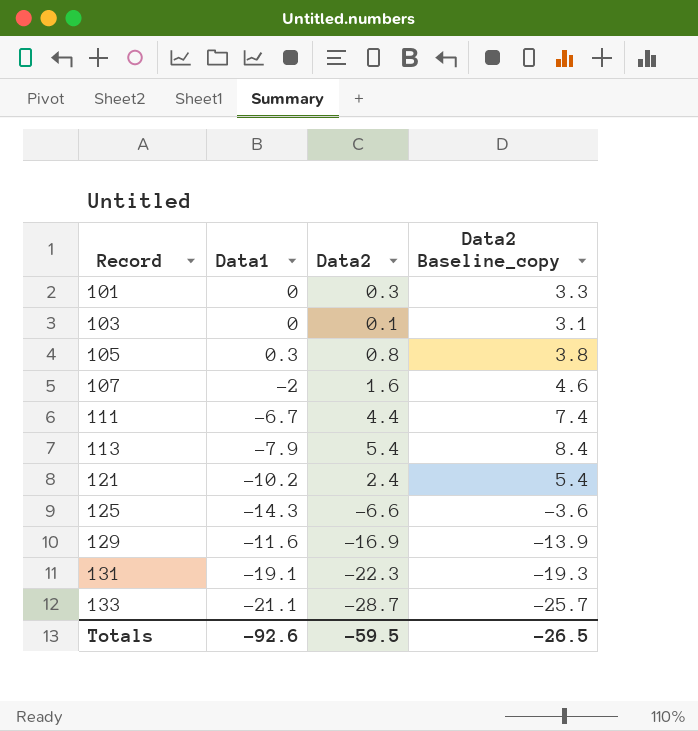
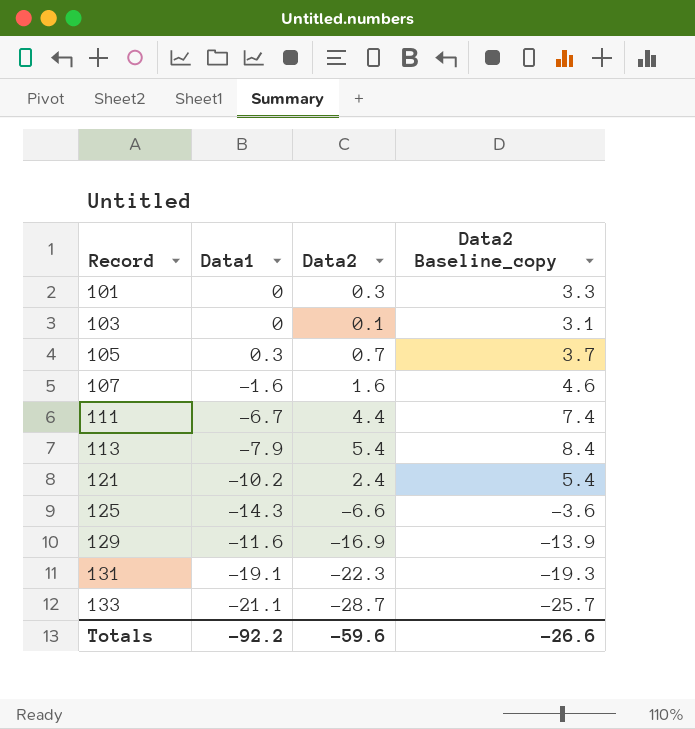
105 | Data2: 0.8 -> 0.7
105 | Data2 Baseline_copy: 3.8 -> 3.7
107 | Data1: -2 -> -1.6
Totals | Data1: -92.6 -> -92.2
Totals | Data2: -59.5 -> -59.6
Totals | Data2 Baseline_copy: -26.5 -> -26.6

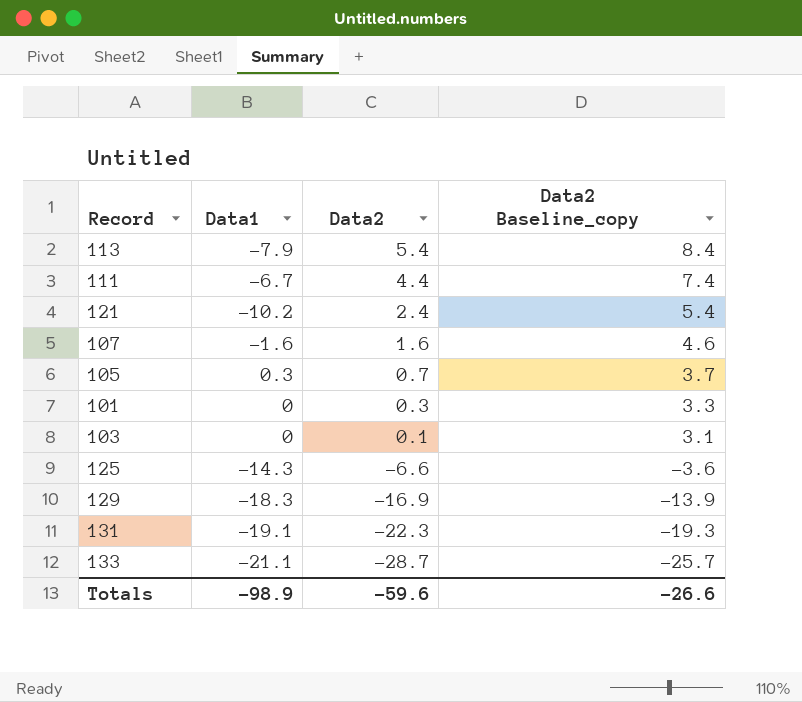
row order: Record ascending -> Data2 descending
129 | Data1: -11.6 -> -18.3
Totals | Data1: -92.2 -> -98.9

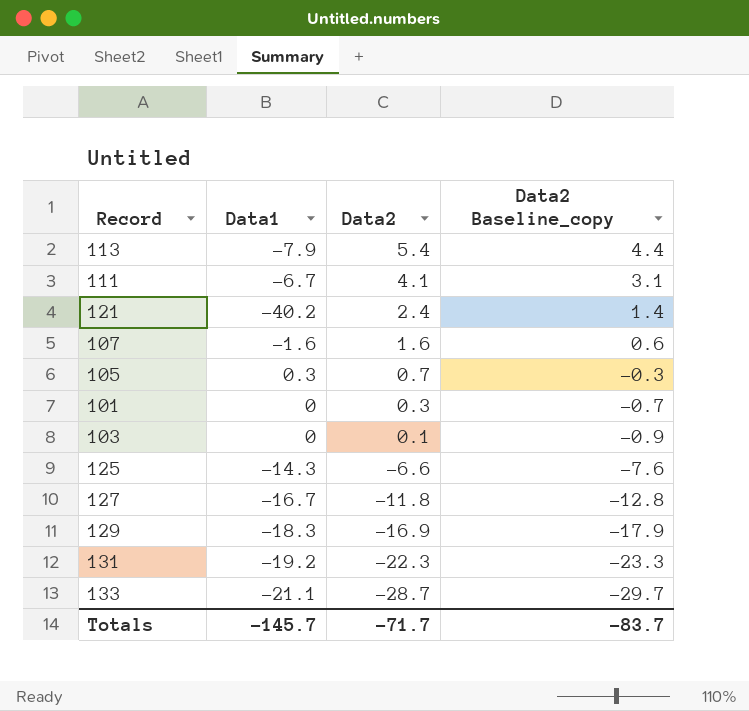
column Data2 Baseline_copy | formula: [Data2] + 3 -> [Data2] - 1
111 | Data2: 4.4 -> 4.1
121 | Data1: -10.2 -> -40.2
row 127: none -> -16.7 | -11.8 | -12.8
131 | Data1: -19.1 -> -19.2
Totals | Data1: -98.9 -> -145.7
Totals | Data2: -59.6 -> -71.7
Totals | Data2 Baseline_copy: -26.6 -> -83.7

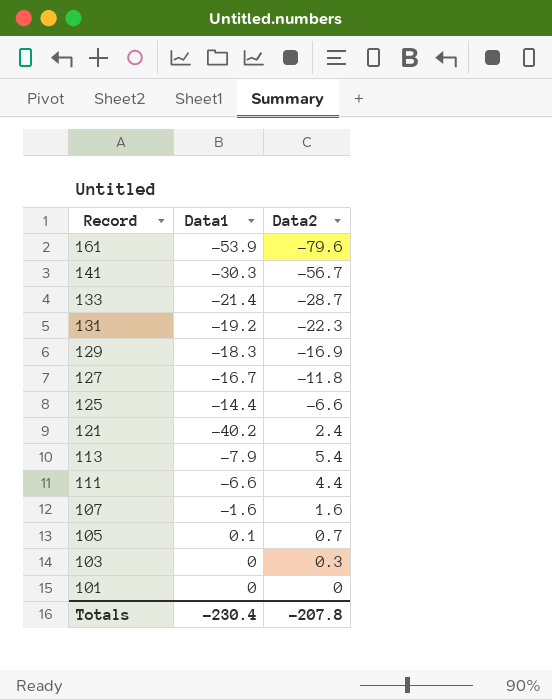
row order: Data2 descending -> Record descending
column Data2 Baseline_copy | formula: [Data2] - 1 -> none
row 161: none -> -53.9 | -79.6
row 141: none -> -30.3 | -56.7
133 | Data1: -21.1 -> -21.4
125 | Data1: -14.3 -> -14.4
111 | Data1: -6.7 -> -6.6
111 | Data2: 4.1 -> 4.4
105 | Data1: 0.3 -> 0.1
103 | Data2: 0.1 -> 0.3
101 | Data2: 0.3 -> 0
Totals | Data1: -145.7 -> -230.4
Totals | Data2: -71.7 -> -207.8

